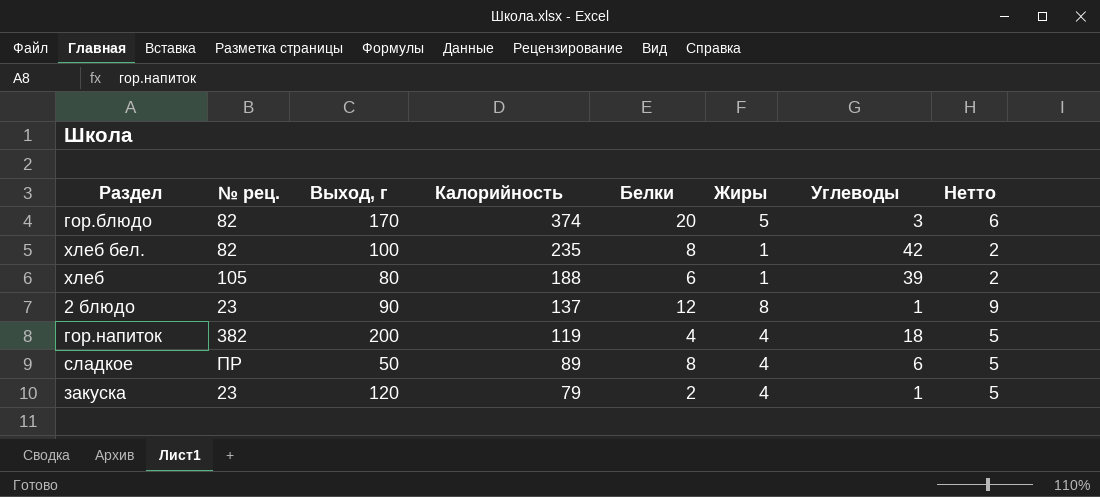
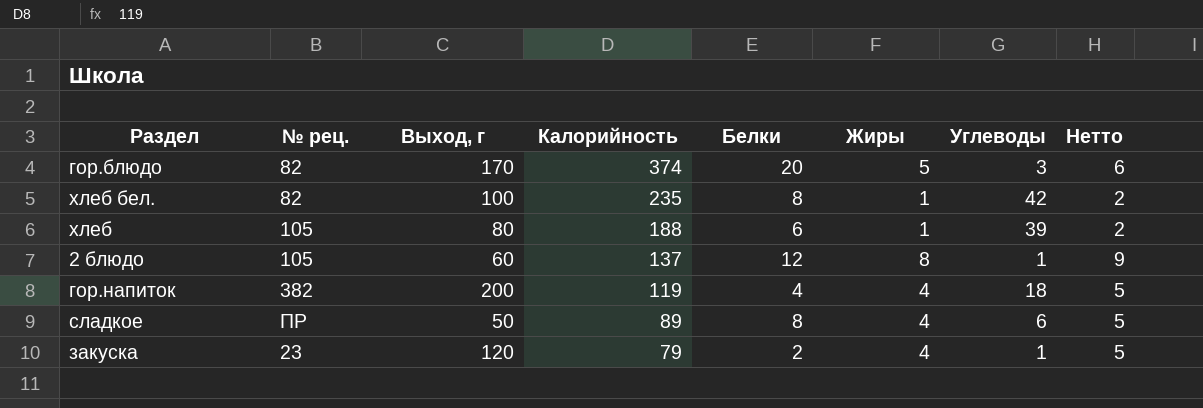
2 блюдо | № рец.: 23 -> 105
2 блюдо | Выход, г: 90 -> 60

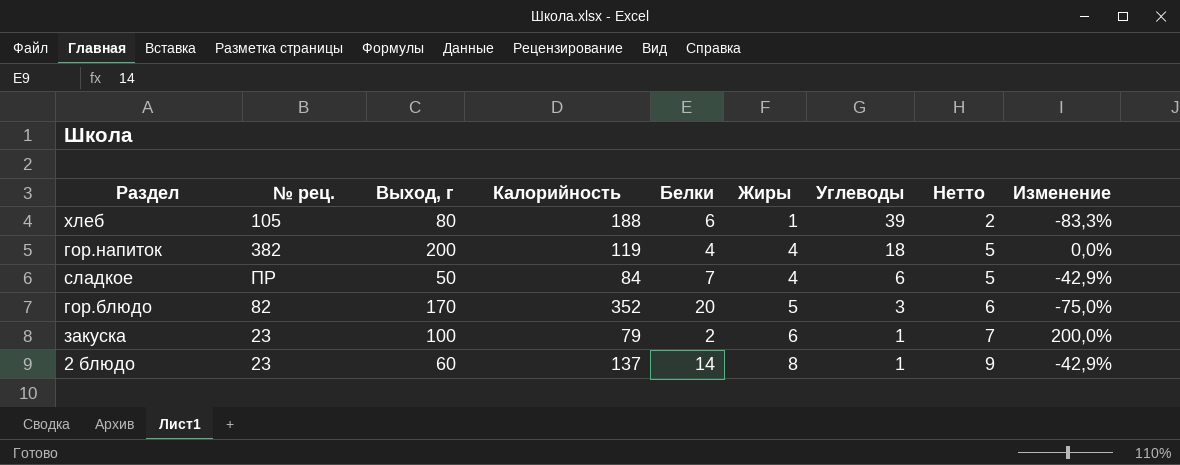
row order: Калорийность descending -> Жиры ascending
column Изменение | formula: none -> ([Жиры] - [Белки]) / [Белки]
row хлеб бел.: 82 | 100 | 235 | 8 | 1 | 42 | 2 -> none
сладкое | Калорийность: 89 -> 84
сладкое | Белки: 8 -> 7
гор.блюдо | Калорийность: 374 -> 352
закуска | Выход, г: 120 -> 100
закуска | Жиры: 4 -> 6
закуска | Нетто: 5 -> 7
2 блюдо | № рец.: 105 -> 23
2 блюдо | Белки: 12 -> 14

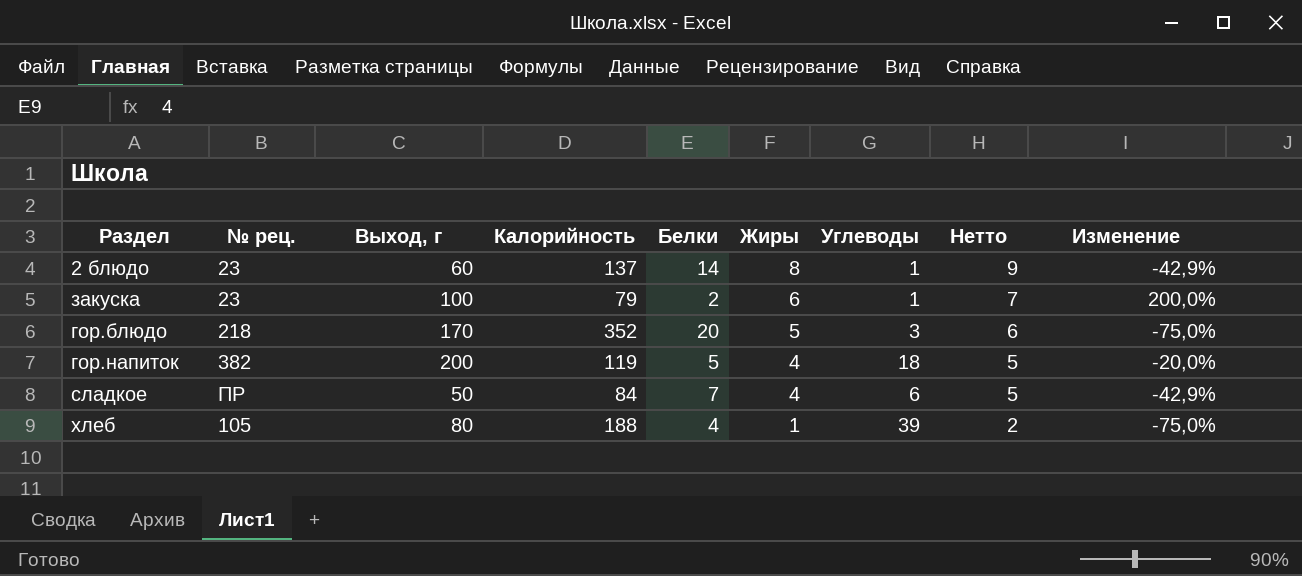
row order: Жиры ascending -> Жиры descending
гор.блюдо | № рец.: 82 -> 218
гор.напиток | Белки: 4 -> 5
гор.напиток | Изменение: 0,0% -> -20,0%
хлеб | Белки: 6 -> 4
хлеб | Изменение: -83,3% -> -75,0%

